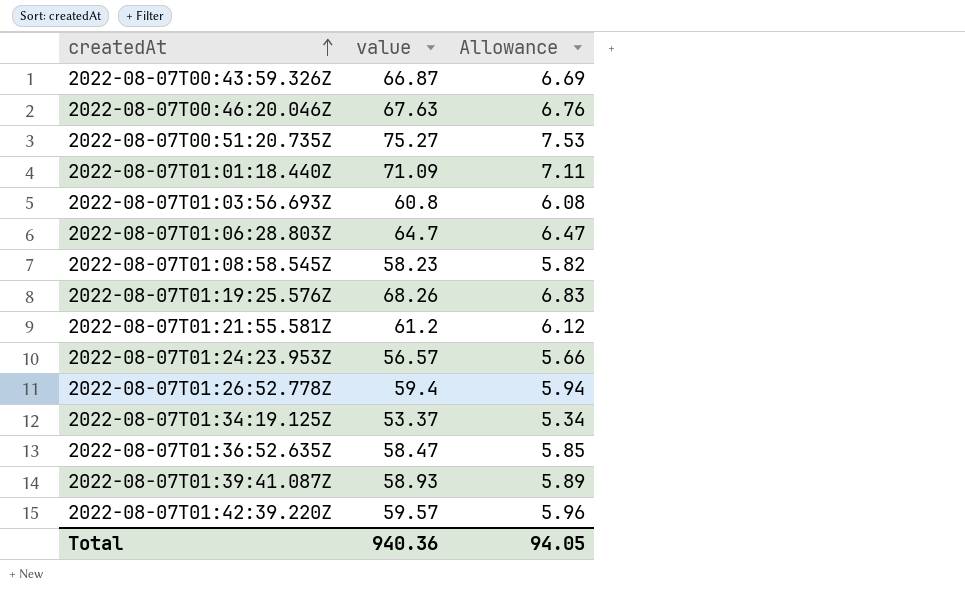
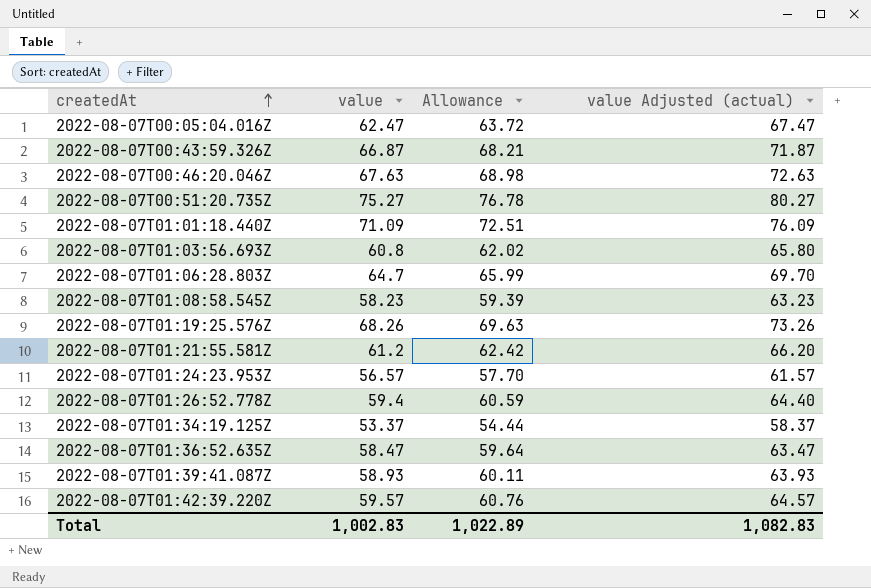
column Allowance | formula: [value] * 0.1 -> [value] * 1.02
column value Adjusted (actual) | formula: none -> [value] + 5
row 2022-08-07T00:05:04.016Z: none -> 62.47 | 63.72 | 67.47
Total | value: 940.36 -> 1,002.83
Total | Allowance: 94.05 -> 1,022.89

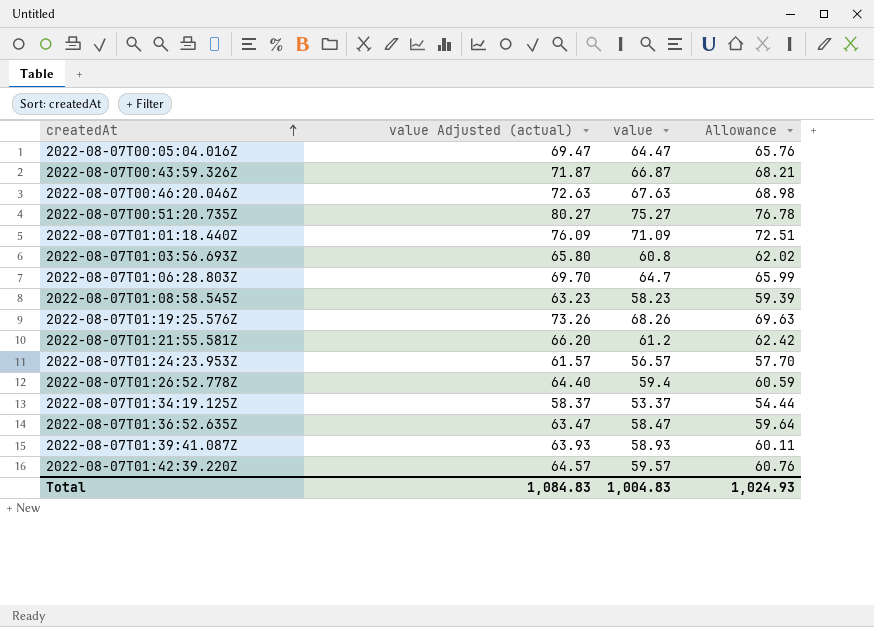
column value Adjusted (actual) | position: 4 -> 2
2022-08-07T00:05:04.016Z | value Adjusted (actual): 67.47 -> 69.47
2022-08-07T00:05:04.016Z | value: 62.47 -> 64.47
2022-08-07T00:05:04.016Z | Allowance: 63.72 -> 65.76
Total | value Adjusted (actual): 1,082.83 -> 1,084.83
Total | value: 1,002.83 -> 1,004.83
Total | Allowance: 1,022.89 -> 1,024.93

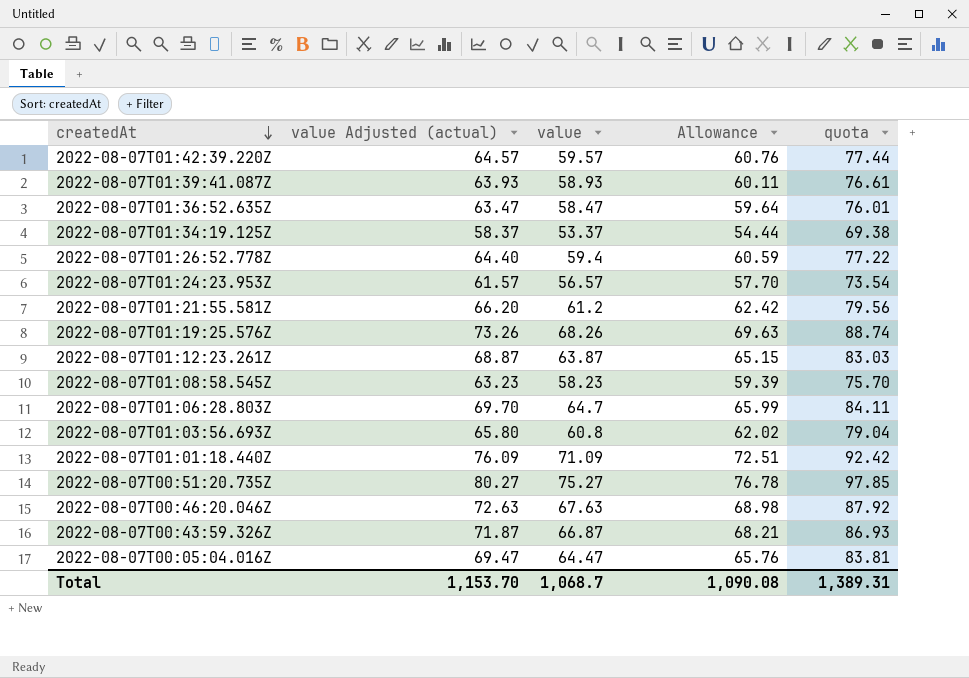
row order: createdAt ascending -> createdAt descending
column quota | formula: none -> [value] * 1.3
row 2022-08-07T01:12:23.261Z: none -> 68.87 | 63.87 | 65.15 | 83.03
Total | value Adjusted (actual): 1,084.83 -> 1,153.70
Total | value: 1,004.83 -> 1,068.7
Total | Allowance: 1,024.93 -> 1,090.08

